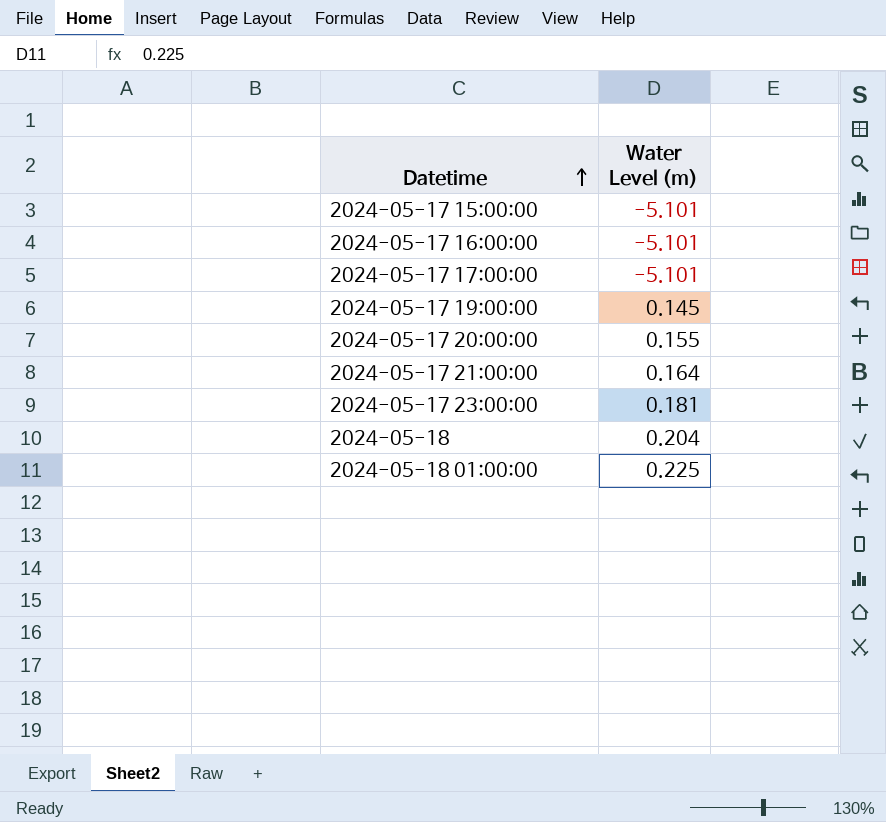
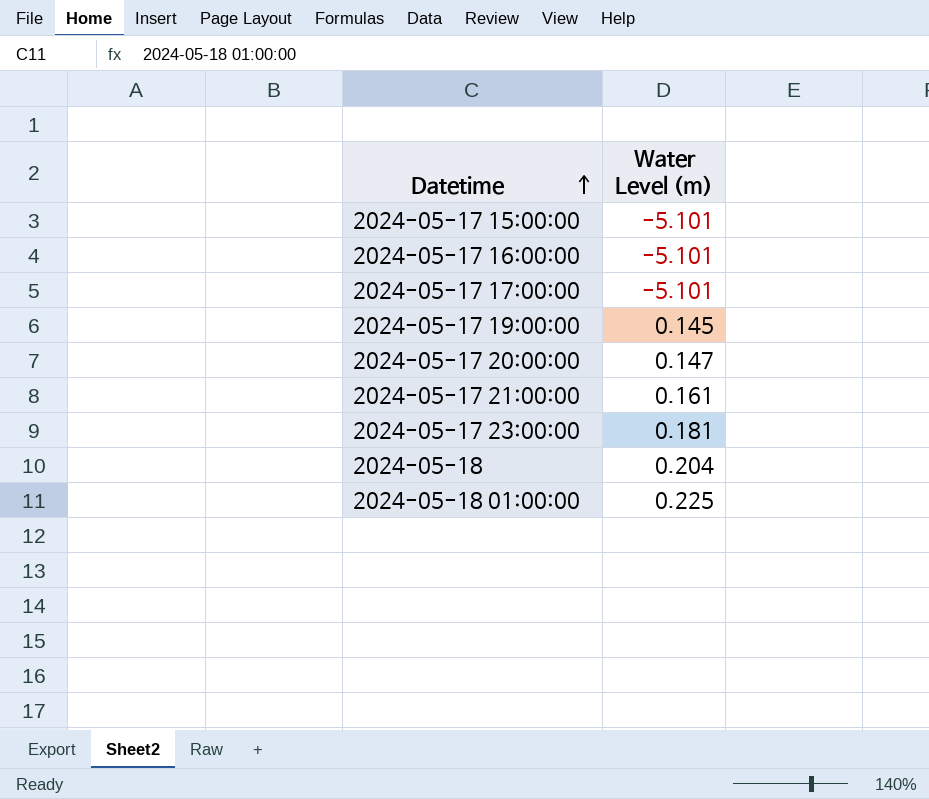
2024-05-17 20:00:00 | Water Level (m): 0.155 -> 0.147
2024-05-17 21:00:00 | Water Level (m): 0.164 -> 0.161

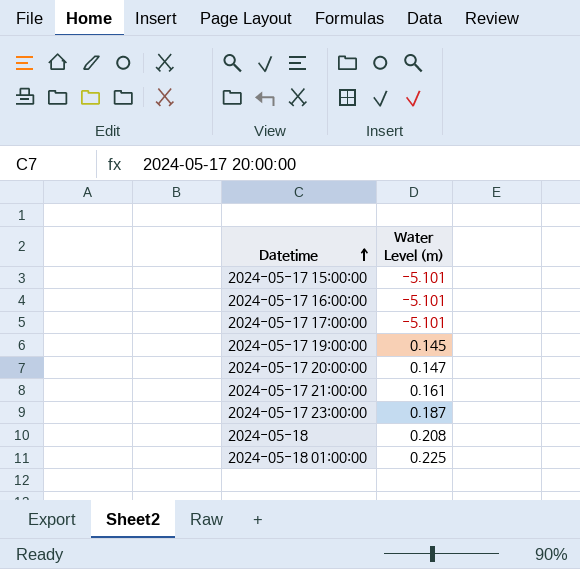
2024-05-17 23:00:00 | Water Level (m): 0.181 -> 0.187
2024-05-18 | Water Level (m): 0.204 -> 0.208

